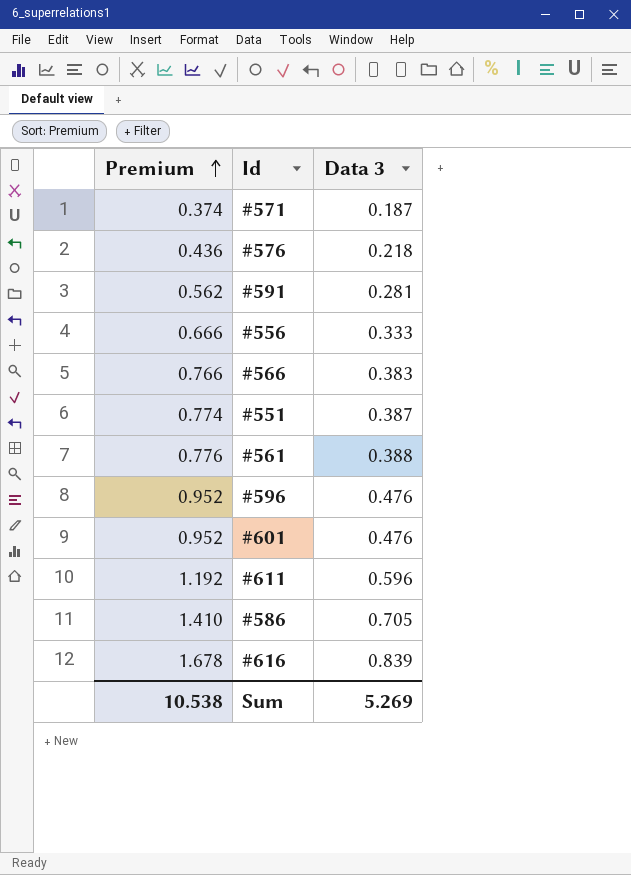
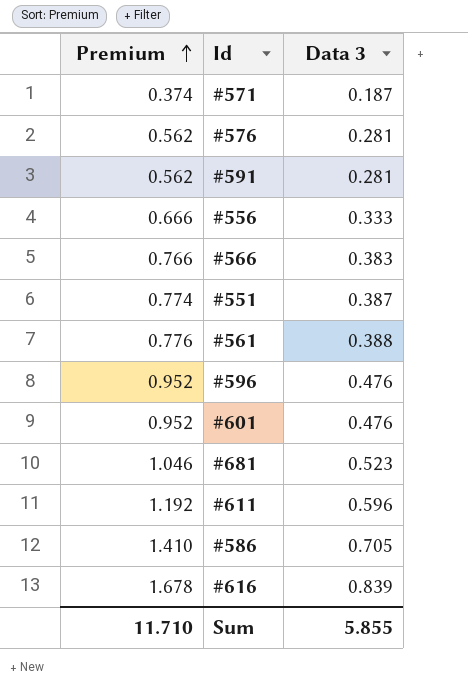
#576 | Premium: 0.436 -> 0.562
#576 | Data 3: 0.218 -> 0.281
row #681: none -> 1.046 | 0.523
Sum | Premium: 10.538 -> 11.710
Sum | Data 3: 5.269 -> 5.855

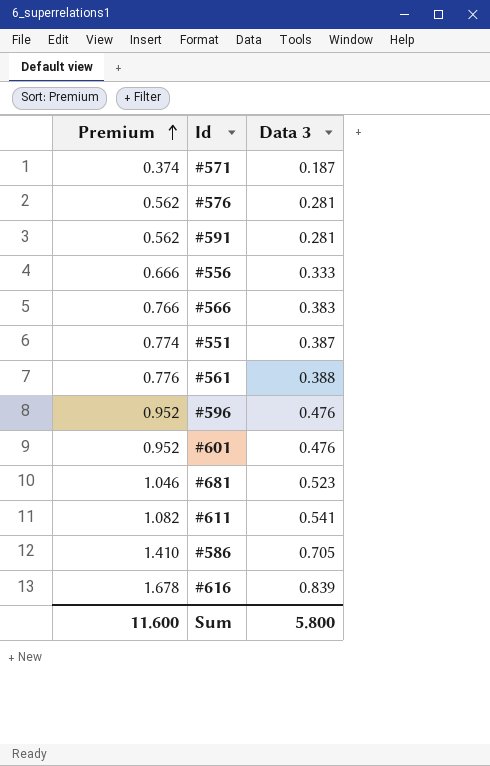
#611 | Premium: 1.192 -> 1.082
#611 | Data 3: 0.596 -> 0.541
Sum | Premium: 11.710 -> 11.600
Sum | Data 3: 5.855 -> 5.800

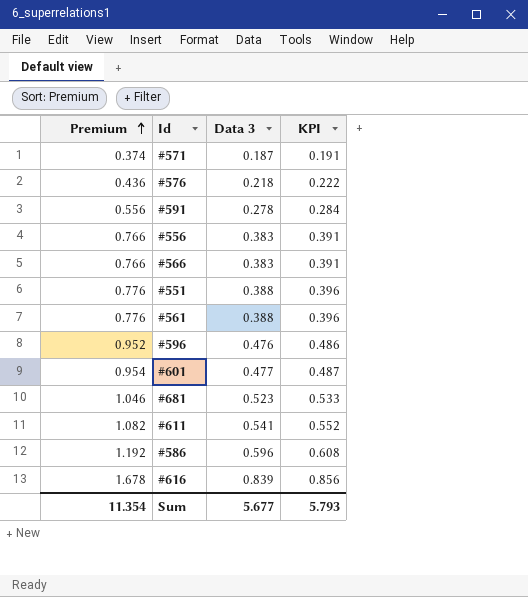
column KPI | formula: none -> [Data 3] * 1.02
#576 | Premium: 0.562 -> 0.436
#576 | Data 3: 0.281 -> 0.218
#591 | Premium: 0.562 -> 0.556
#591 | Data 3: 0.281 -> 0.278
#556 | Premium: 0.666 -> 0.766
#556 | Data 3: 0.333 -> 0.383
#551 | Premium: 0.774 -> 0.776
#551 | Data 3: 0.387 -> 0.388
#601 | Premium: 0.952 -> 0.954
#601 | Data 3: 0.476 -> 0.477
#586 | Premium: 1.410 -> 1.192
#586 | Data 3: 0.705 -> 0.596
Sum | Premium: 11.600 -> 11.354
Sum | Data 3: 5.800 -> 5.677

